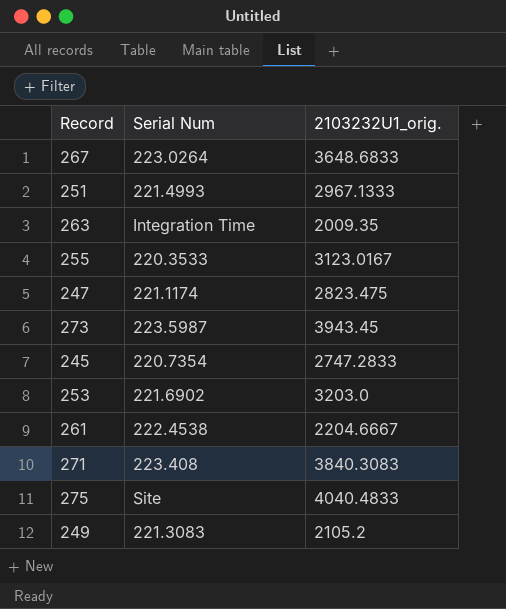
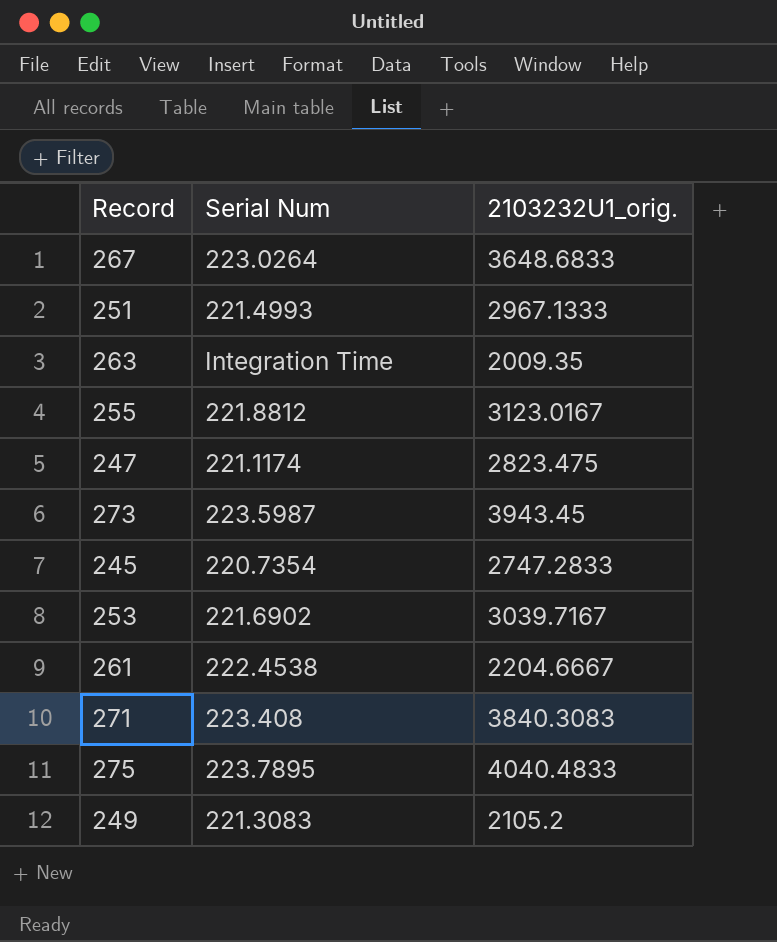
255 | Serial Num: 220.3533 -> 221.8812
253 | 2103232U1_orig.: 3203.0 -> 3039.7167
275 | Serial Num: Site -> 223.7895

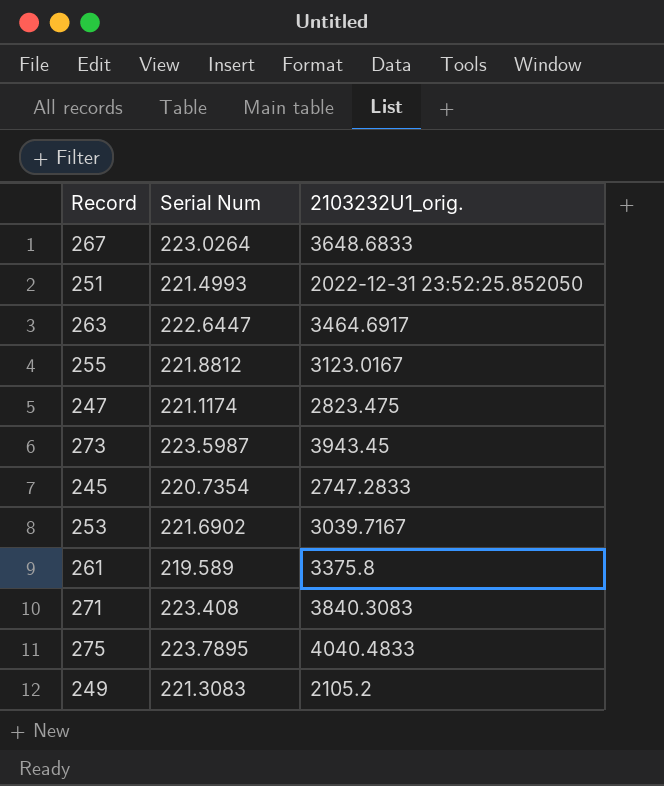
251 | 2103232U1_orig.: 2967.1333 -> 2022-12-31 23:52:25.852050
263 | Serial Num: Integration Time -> 222.6447
263 | 2103232U1_orig.: 2009.35 -> 3464.6917
261 | Serial Num: 222.4538 -> 219.589
261 | 2103232U1_orig.: 2204.6667 -> 3375.8

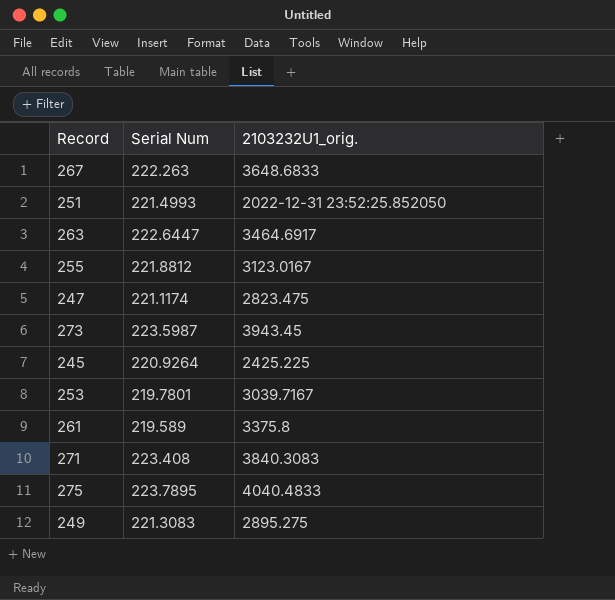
267 | Serial Num: 223.0264 -> 222.263
245 | Serial Num: 220.7354 -> 220.9264
245 | 2103232U1_orig.: 2747.2833 -> 2425.225
253 | Serial Num: 221.6902 -> 219.7801
249 | 2103232U1_orig.: 2105.2 -> 2895.275

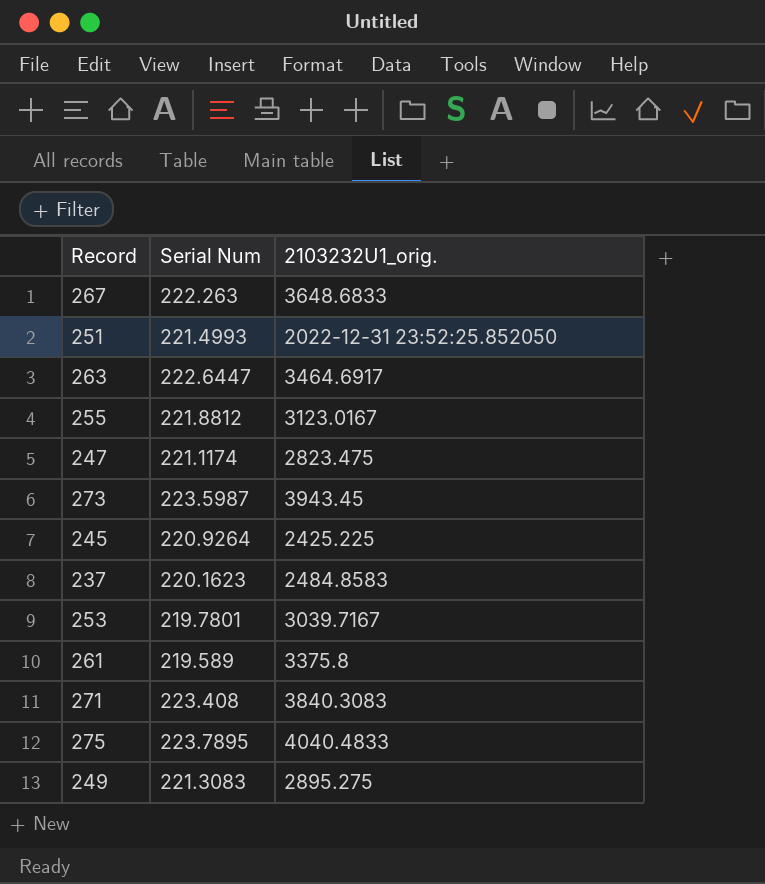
row 237: none -> 220.1623 | 2484.8583

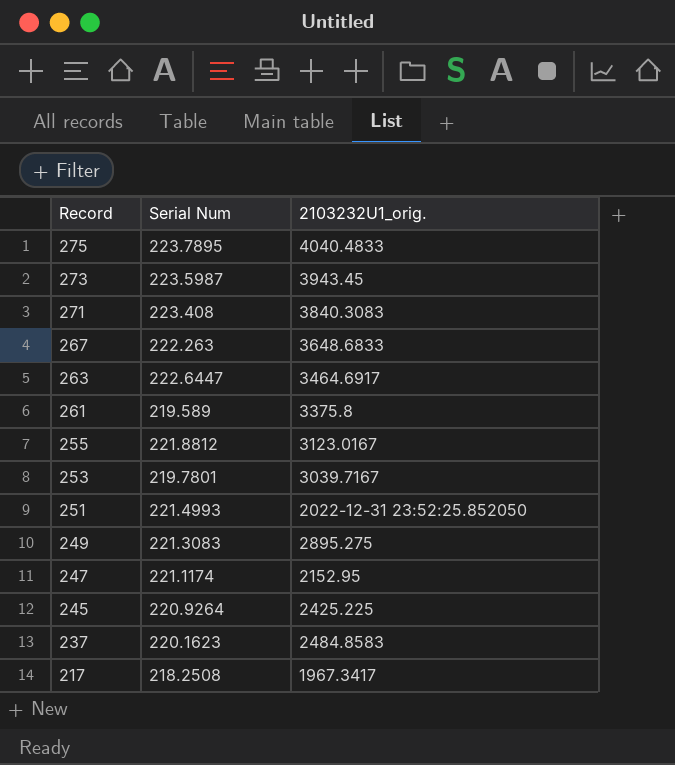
row order: none -> Record descending
247 | 2103232U1_orig.: 2823.475 -> 2152.95
row 217: none -> 218.2508 | 1967.3417

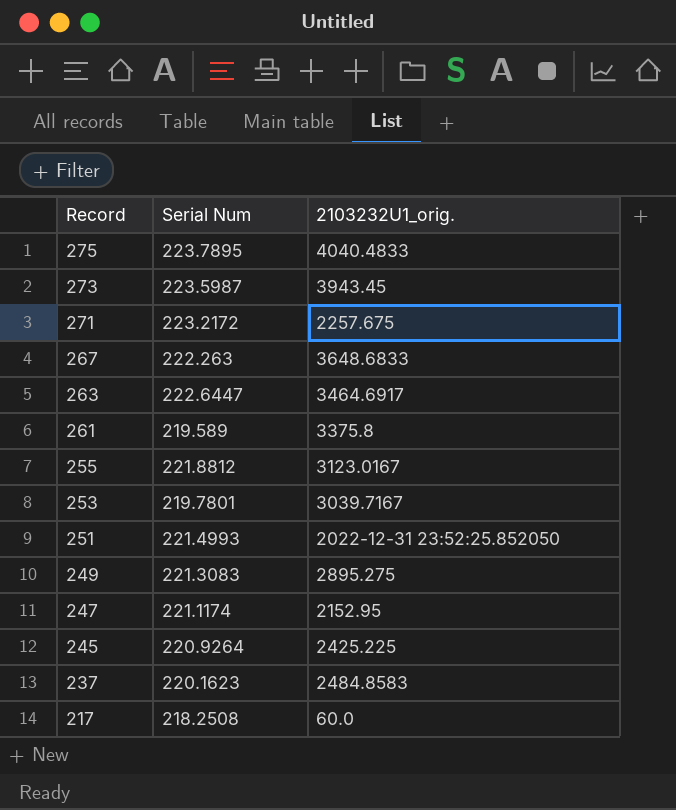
271 | Serial Num: 223.408 -> 223.2172
271 | 2103232U1_orig.: 3840.3083 -> 2257.675
217 | 2103232U1_orig.: 1967.3417 -> 60.0

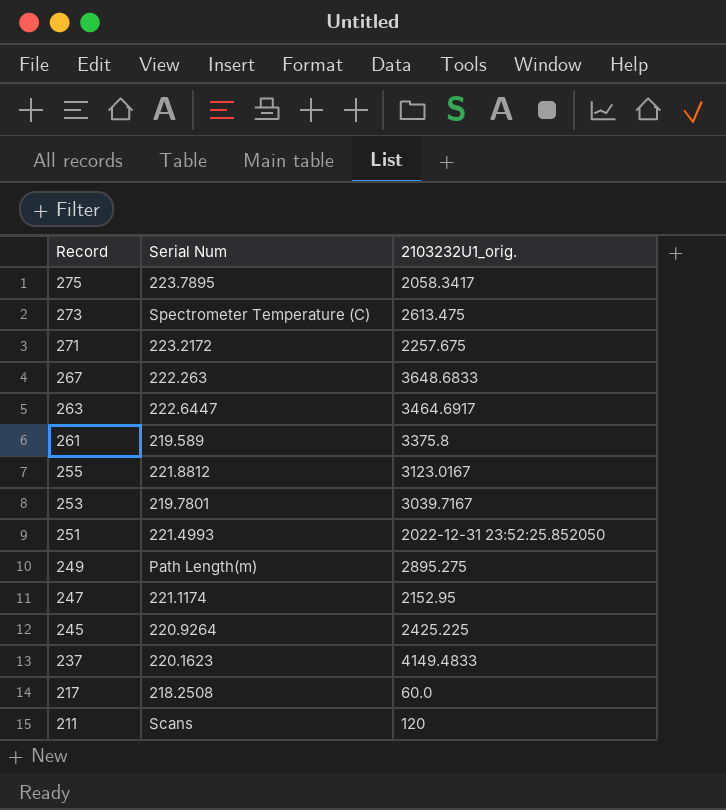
275 | 2103232U1_orig.: 4040.4833 -> 2058.3417
273 | Serial Num: 223.5987 -> Spectrometer Temperature (C)
273 | 2103232U1_orig.: 3943.45 -> 2613.475
249 | Serial Num: 221.3083 -> Path Length(m)
237 | 2103232U1_orig.: 2484.8583 -> 4149.4833
row 211: none -> Scans | 120

